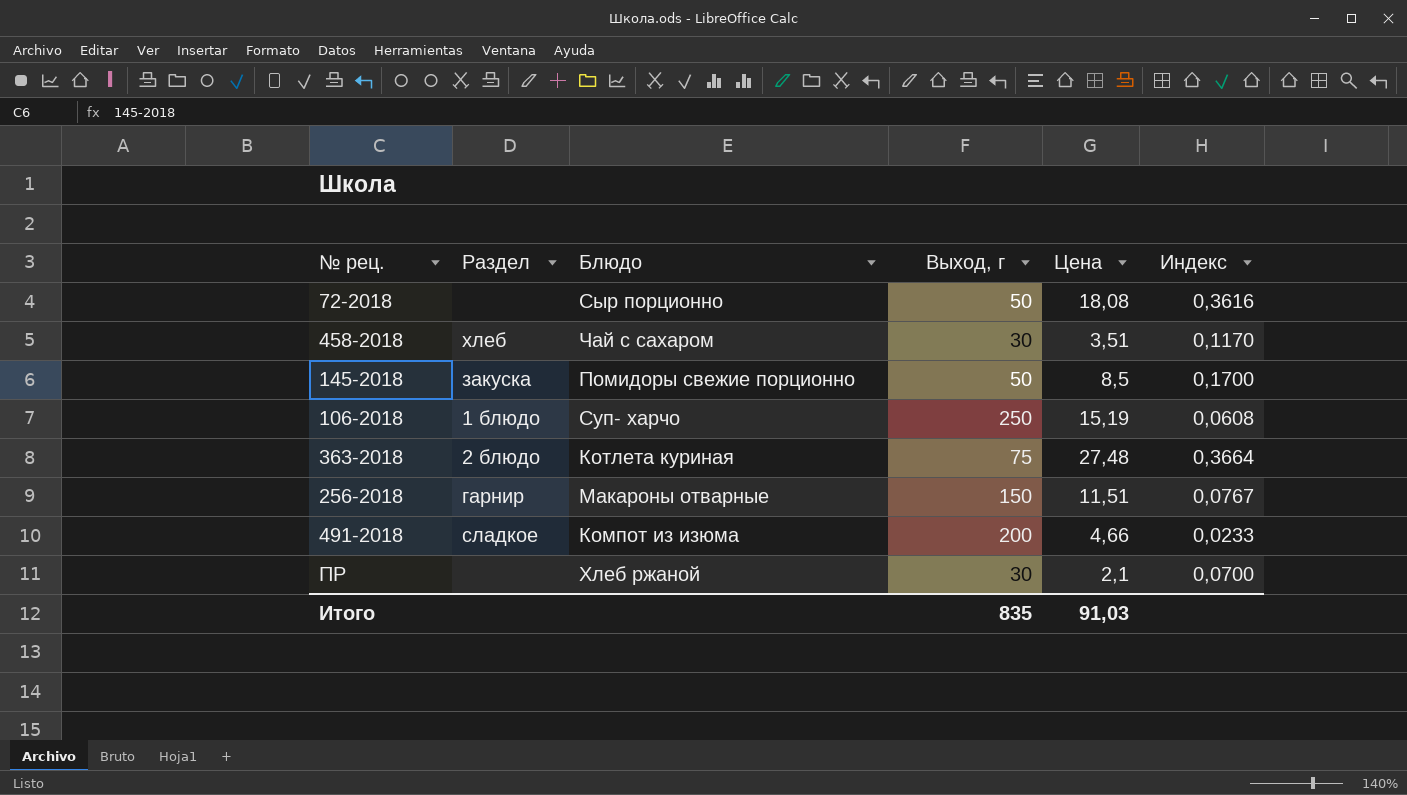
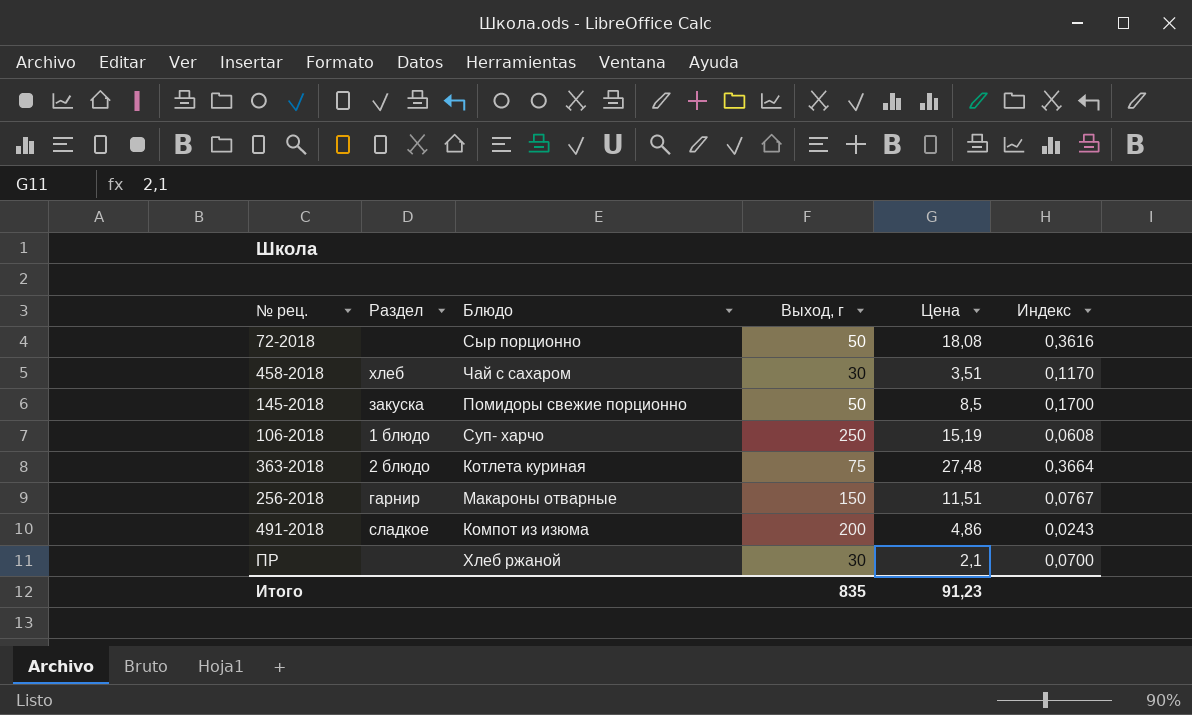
491-2018 | Цена: 4,66 -> 4,86
491-2018 | Индекс: 0,0233 -> 0,0243
Итого | Цена: 91,03 -> 91,23

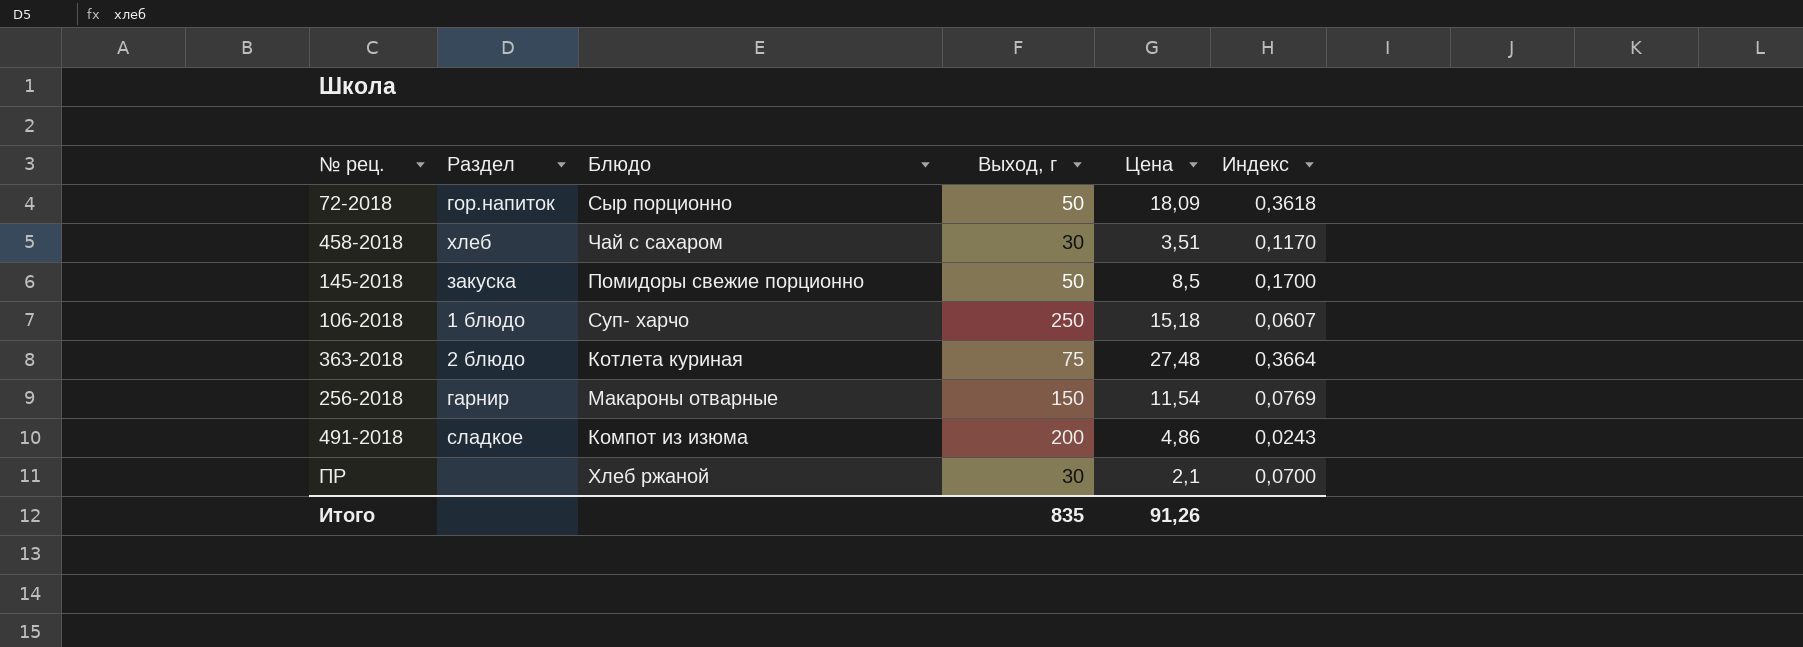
72-2018 | Раздел: none -> гор.напиток
72-2018 | Цена: 18,08 -> 18,09
72-2018 | Индекс: 0,3616 -> 0,3618
106-2018 | Цена: 15,19 -> 15,18
106-2018 | Индекс: 0,0608 -> 0,0607
256-2018 | Цена: 11,51 -> 11,54
256-2018 | Индекс: 0,0767 -> 0,0769
Итого | Цена: 91,23 -> 91,26

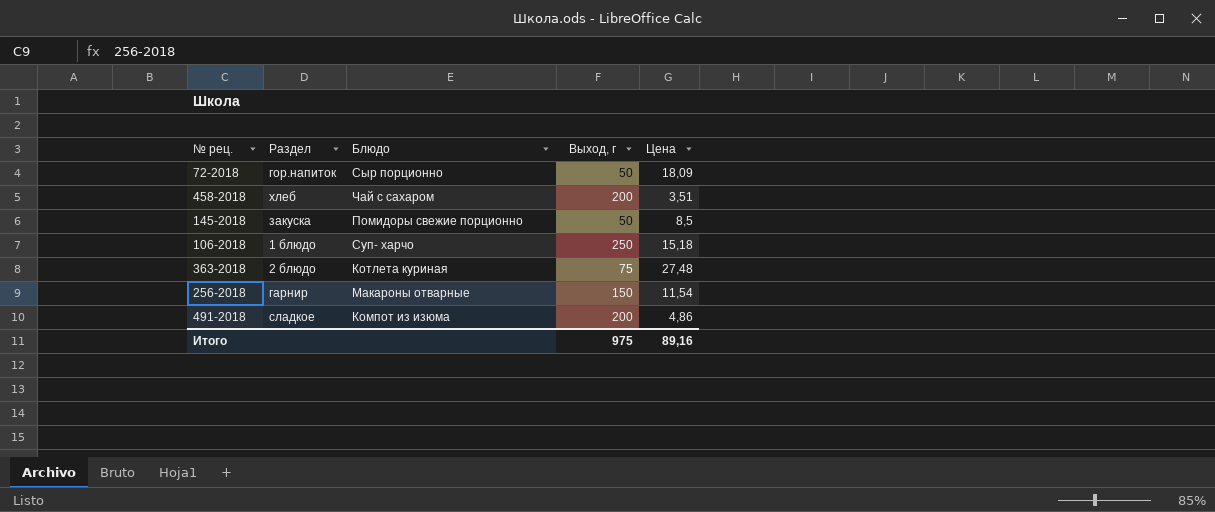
column Индекс | formula: [Цена] / [Выход, г] -> none
row ПР: none | Хлеб ржаной | 30 | 2,1 | 0,0700 -> none
458-2018 | Выход, г: 30 -> 200
Итого | Выход, г: 835 -> 975
Итого | Цена: 91,26 -> 89,16

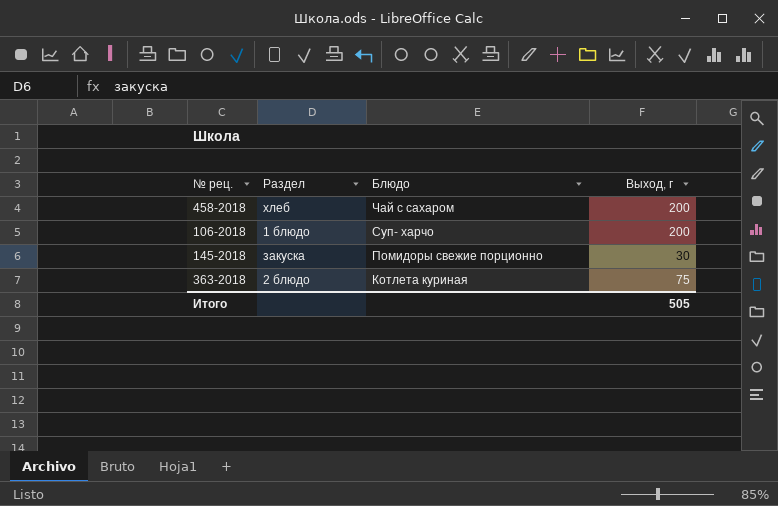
row order: none -> Блюдо descending
column Цена | position: 5 -> none
row 72-2018: гор.напиток | Сыр порционно | 50 | 18,09 -> none
row 256-2018: гарнир | Макароны отварные | 150 | 11,54 -> none
row 491-2018: сладкое | Компот из изюма | 200 | 4,86 -> none
106-2018 | Выход, г: 250 -> 200
145-2018 | Выход, г: 50 -> 30
Итого | Выход, г: 975 -> 505

